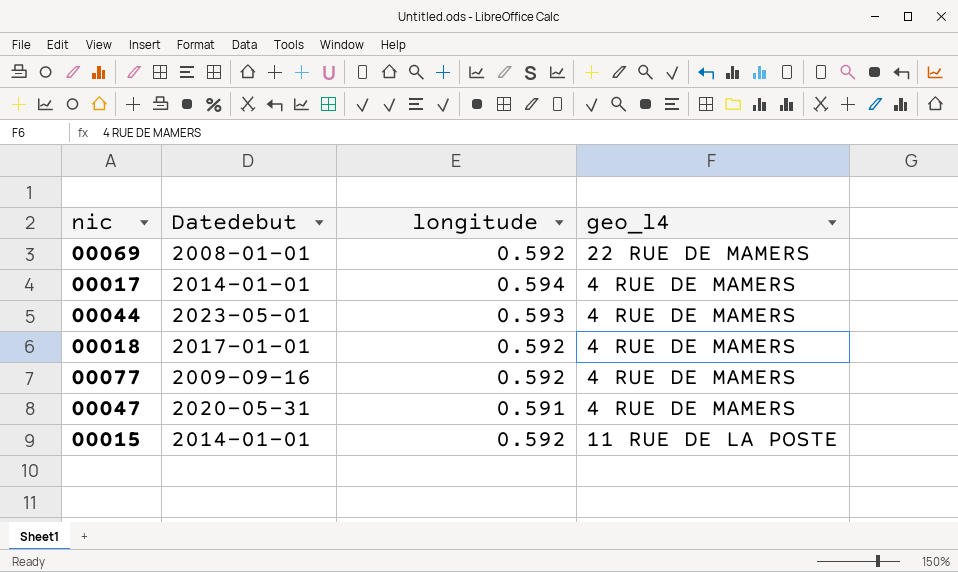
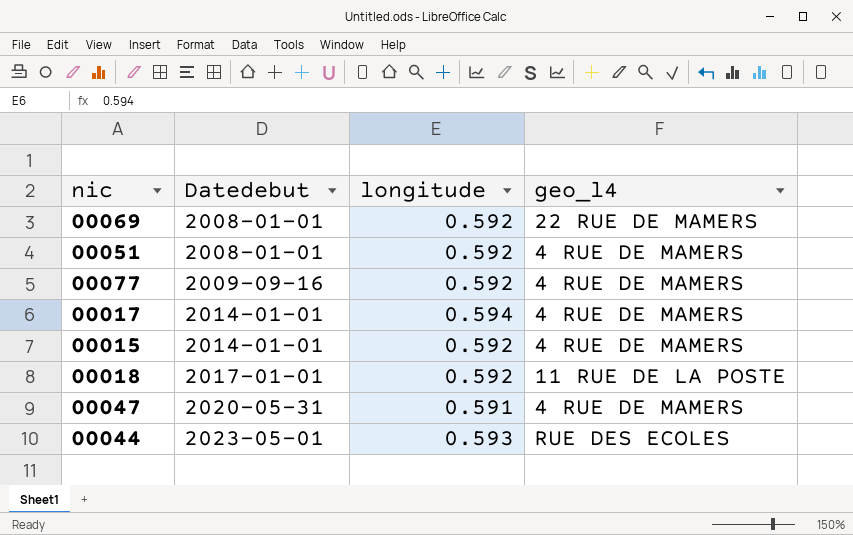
row order: none -> Datedebut ascending
row 00051: none -> 2008-01-01 | 0.592 | 4 RUE DE MAMERS
00015 | geo_l4: 11 RUE DE LA POSTE -> 4 RUE DE MAMERS
00018 | geo_l4: 4 RUE DE MAMERS -> 11 RUE DE LA POSTE
00044 | geo_l4: 4 RUE DE MAMERS -> RUE DES ECOLES

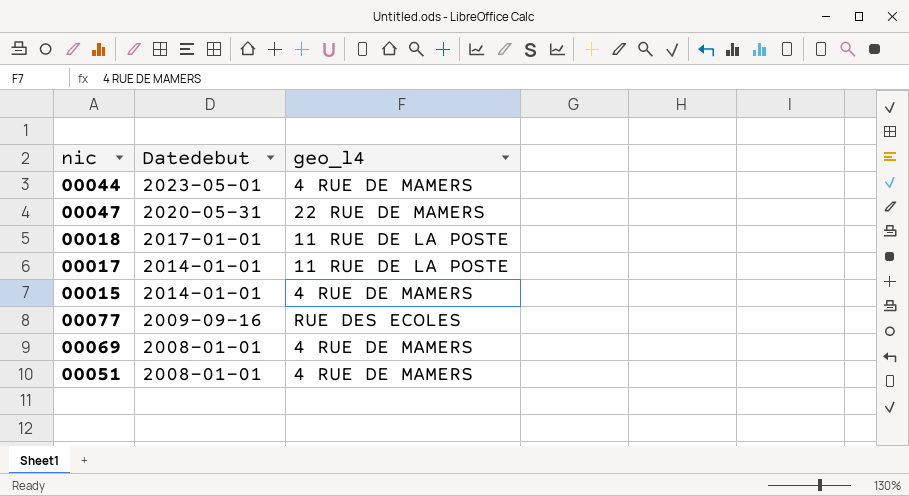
row order: Datedebut ascending -> Datedebut descending
column longitude | position: 3 -> none
00044 | geo_l4: RUE DES ECOLES -> 4 RUE DE MAMERS
00047 | geo_l4: 4 RUE DE MAMERS -> 22 RUE DE MAMERS
00017 | geo_l4: 4 RUE DE MAMERS -> 11 RUE DE LA POSTE
00077 | geo_l4: 4 RUE DE MAMERS -> RUE DES ECOLES
00069 | geo_l4: 22 RUE DE MAMERS -> 4 RUE DE MAMERS

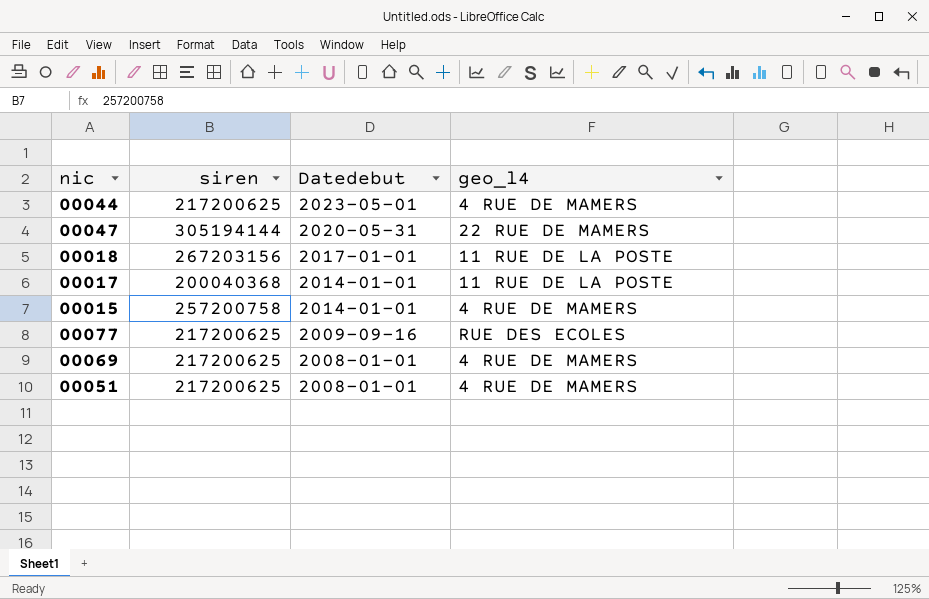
column siren | position: none -> 2

